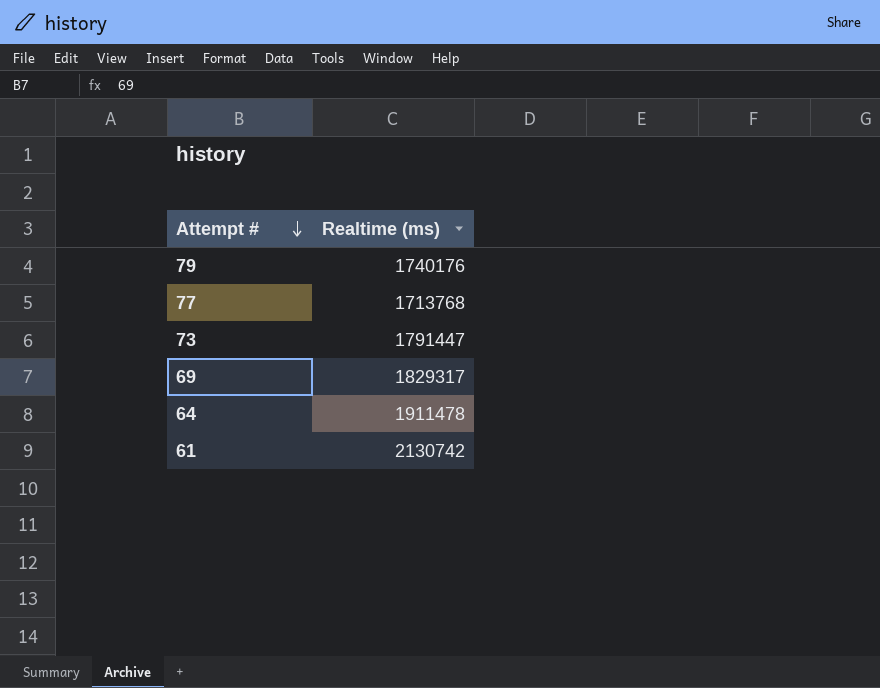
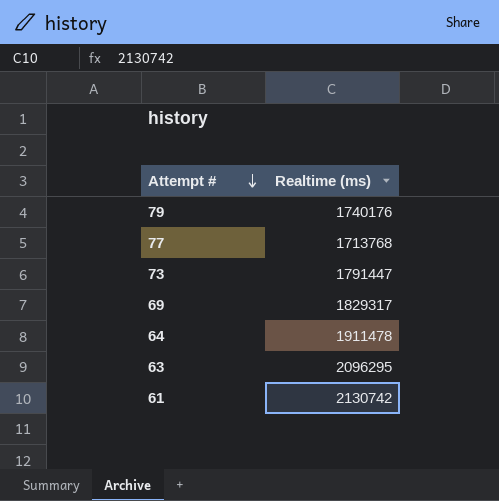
row 63: none -> 2096295

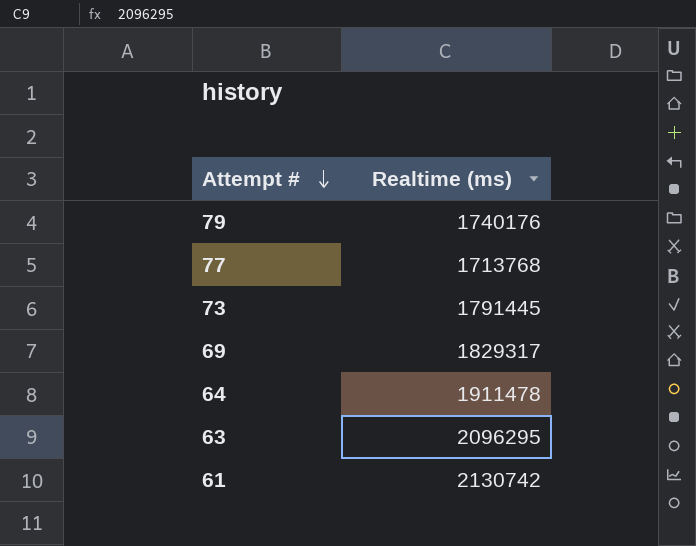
73 | Realtime (ms): 1791447 -> 1791445

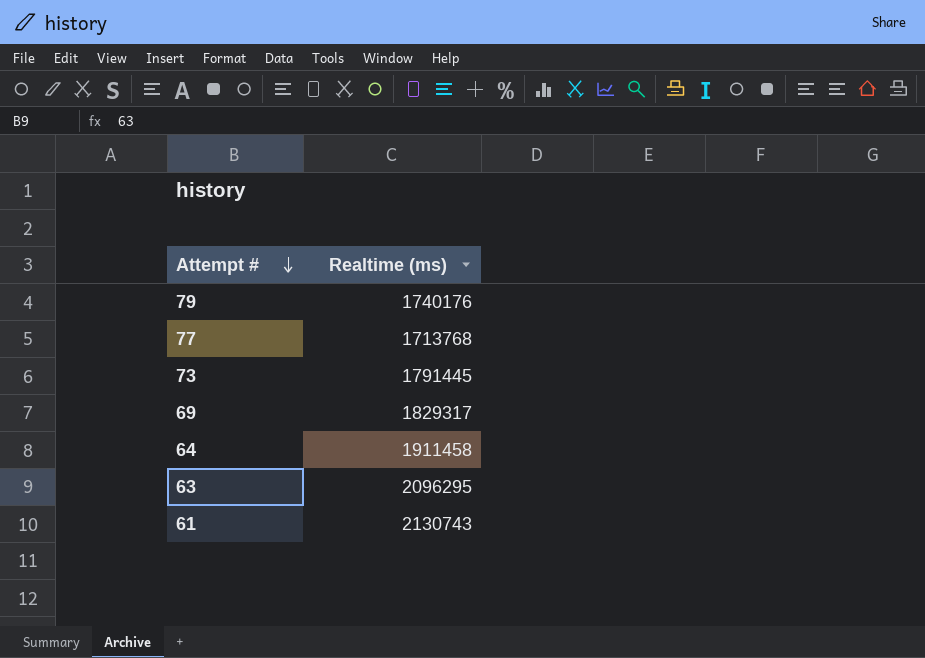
64 | Realtime (ms): 1911478 -> 1911458
61 | Realtime (ms): 2130742 -> 2130743

